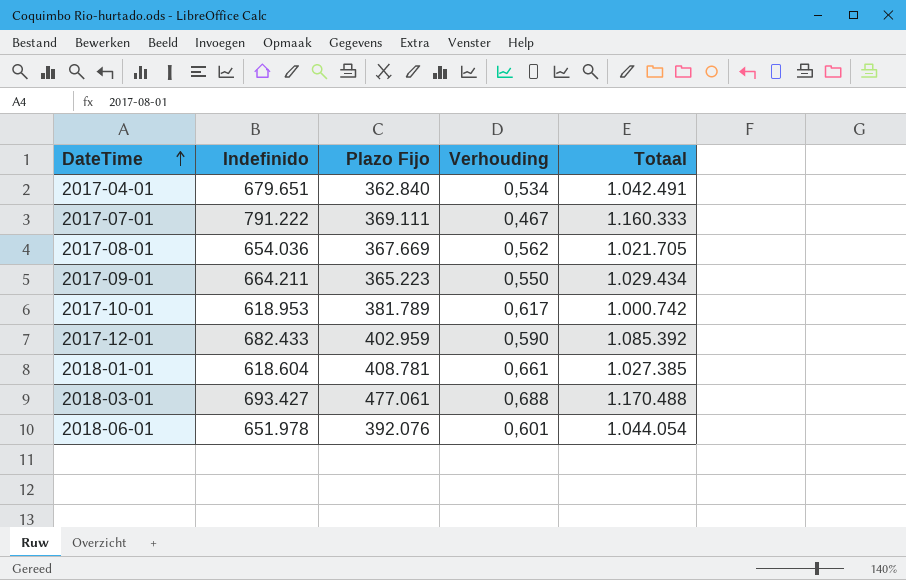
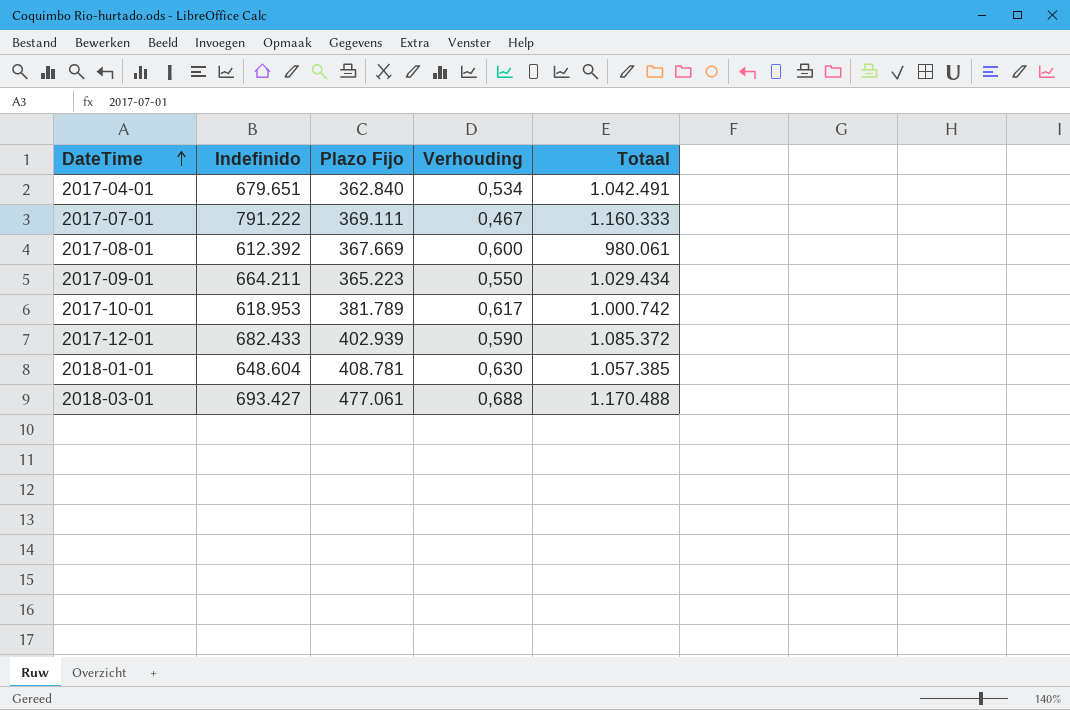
row 2018-06-01: 651.978 | 392.076 | 0,601 | 1.044.054 -> none
2017-08-01 | Indefinido: 654.036 -> 612.392
2017-08-01 | Verhouding: 0,562 -> 0,600
2017-08-01 | Totaal: 1.021.705 -> 980.061
2017-12-01 | Plazo Fijo: 402.959 -> 402.939
2017-12-01 | Totaal: 1.085.392 -> 1.085.372
2018-01-01 | Indefinido: 618.604 -> 648.604
2018-01-01 | Verhouding: 0,661 -> 0,630
2018-01-01 | Totaal: 1.027.385 -> 1.057.385

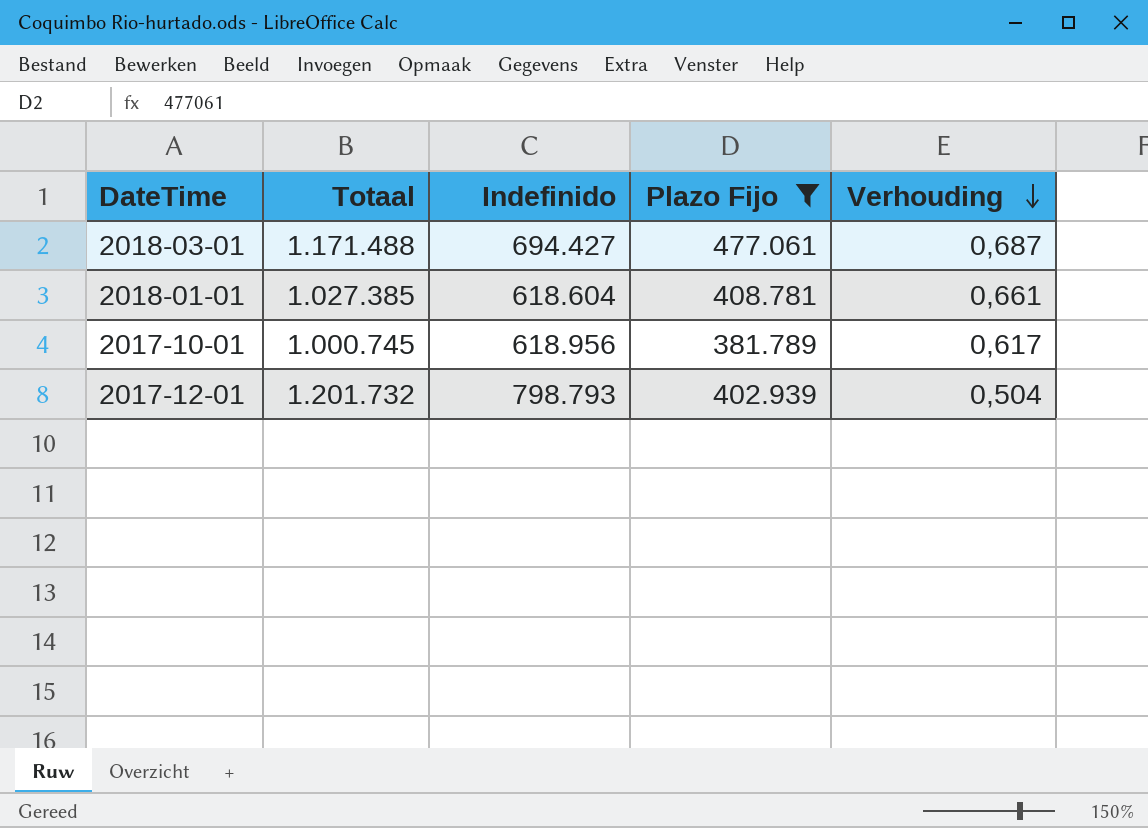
filter: none -> Plazo Fijo >= 381.789
row order: DateTime ascending -> Verhouding descending
column Totaal | position: 5 -> 2
2018-03-01 | Totaal: 1.170.488 -> 1.171.488
2018-03-01 | Indefinido: 693.427 -> 694.427
2018-03-01 | Verhouding: 0,688 -> 0,687
2018-01-01 | Totaal: 1.057.385 -> 1.027.385
2018-01-01 | Indefinido: 648.604 -> 618.604
2018-01-01 | Verhouding: 0,630 -> 0,661
2017-10-01 | Totaal: 1.000.742 -> 1.000.745
2017-10-01 | Indefinido: 618.953 -> 618.956
2017-12-01 | Totaal: 1.085.372 -> 1.201.732
2017-12-01 | Indefinido: 682.433 -> 798.793
2017-12-01 | Verhouding: 0,590 -> 0,504

